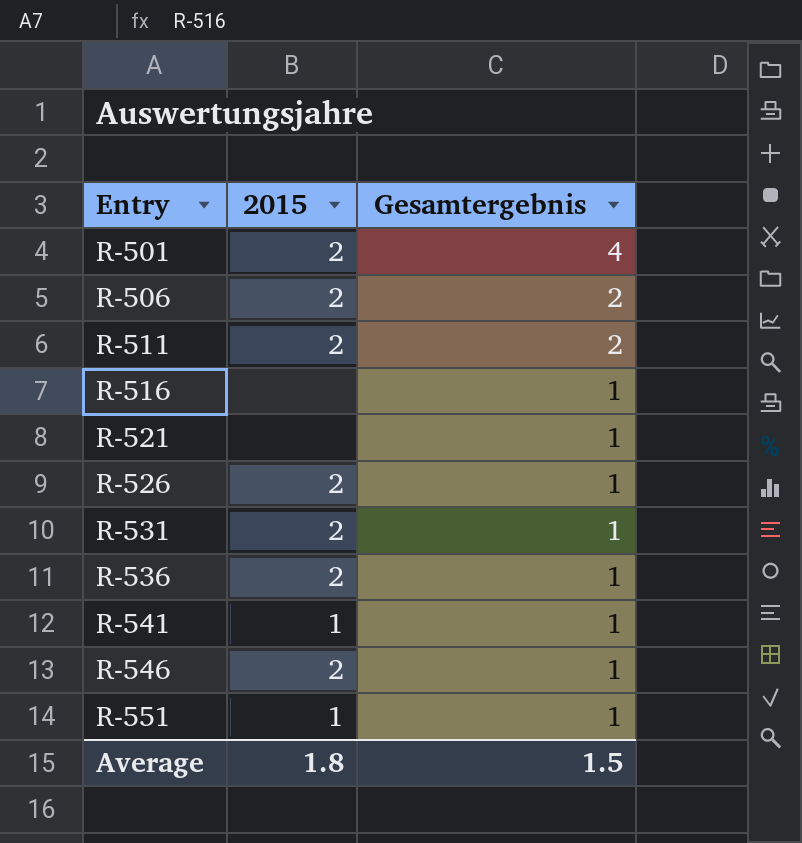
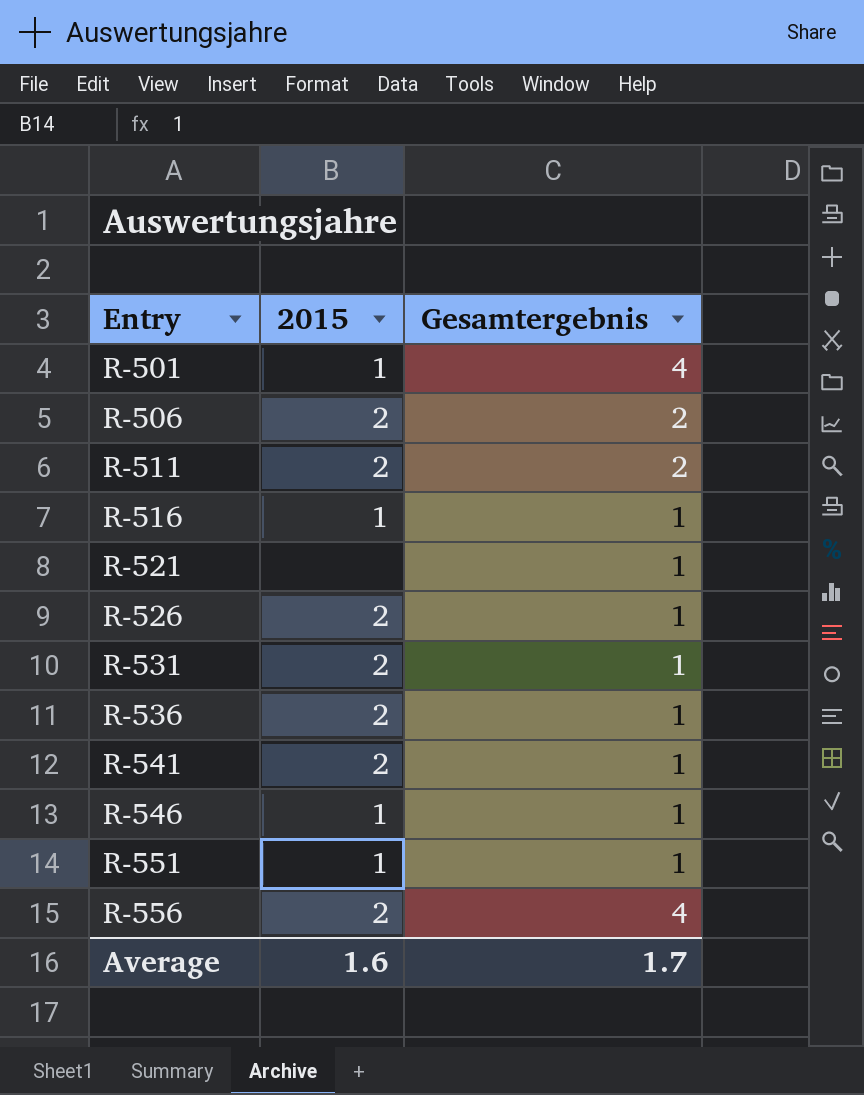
R-501 | 2015: 2 -> 1
R-516 | 2015: none -> 1
R-541 | 2015: 1 -> 2
R-546 | 2015: 2 -> 1
row R-556: none -> 2 | 4
Average | 2015: 1.8 -> 1.6
Average | Gesamtergebnis: 1.5 -> 1.7

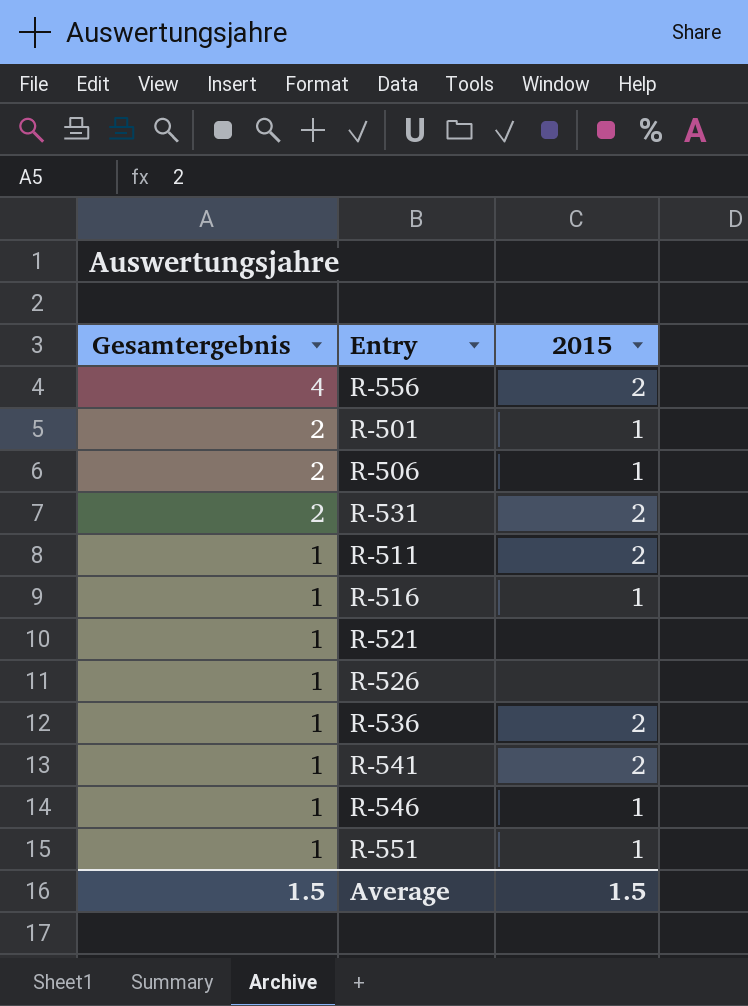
row order: Entry ascending -> Gesamtergebnis descending
column Gesamtergebnis | position: 3 -> 1
R-501 | Gesamtergebnis: 4 -> 2
R-506 | 2015: 2 -> 1
R-531 | Gesamtergebnis: 1 -> 2
R-511 | Gesamtergebnis: 2 -> 1
R-526 | 2015: 2 -> none
Average | Gesamtergebnis: 1.7 -> 1.5
Average | 2015: 1.6 -> 1.5

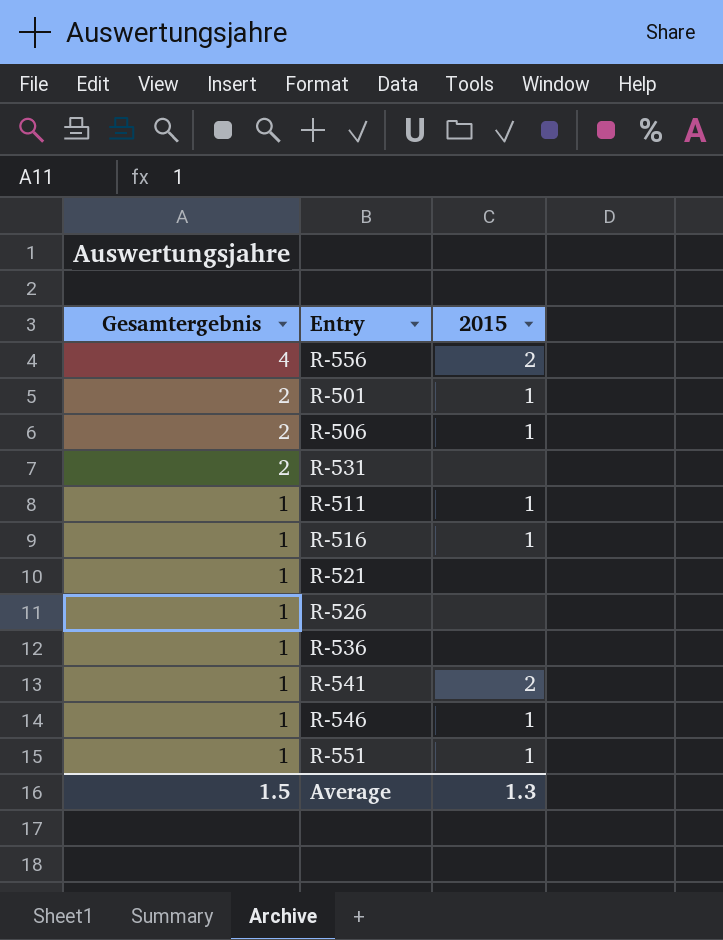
R-531 | 2015: 2 -> none
R-511 | 2015: 2 -> 1
R-536 | 2015: 2 -> none
Average | 2015: 1.5 -> 1.3

